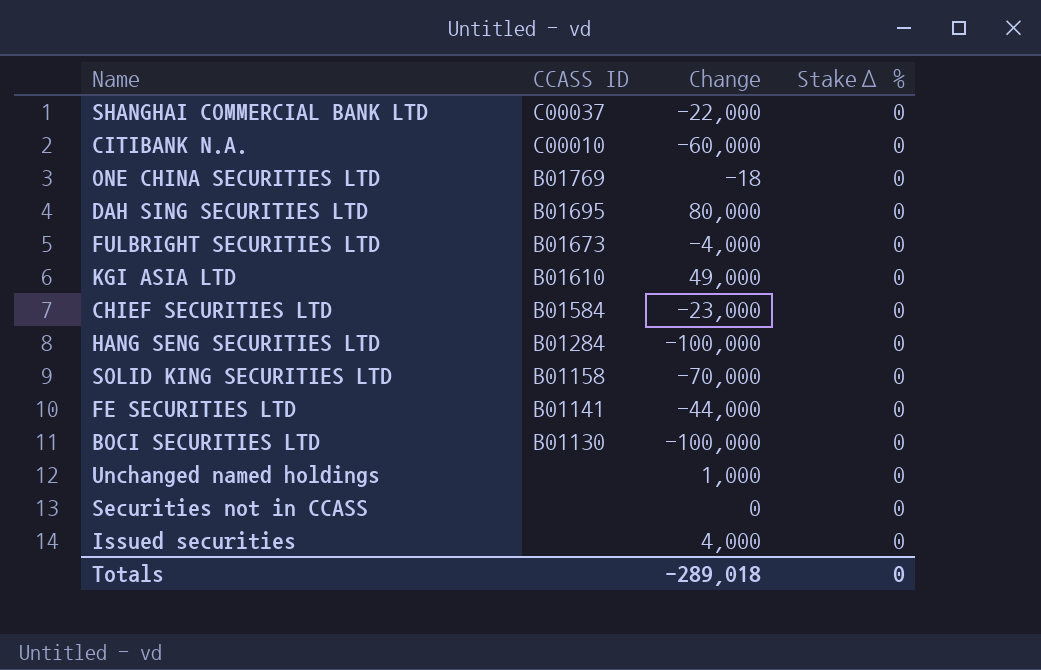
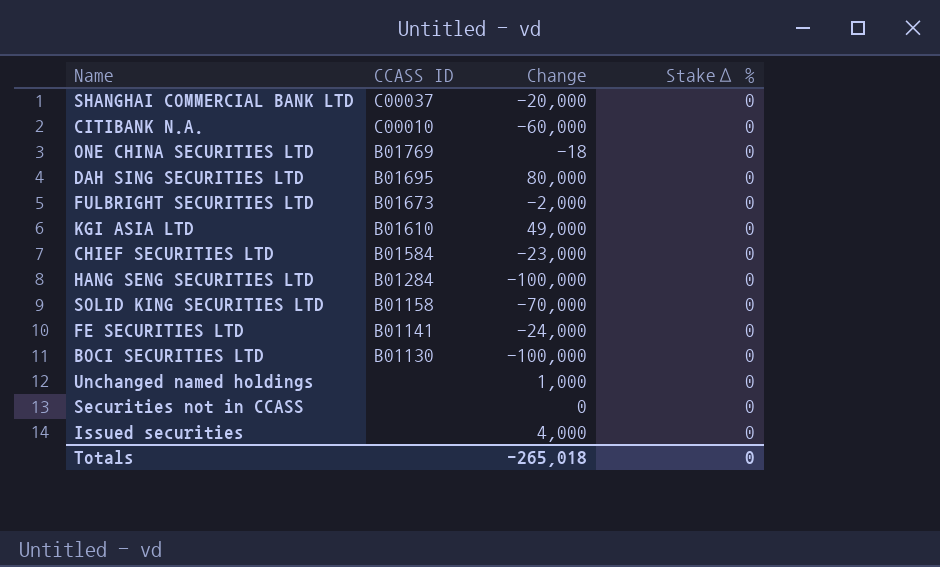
SHANGHAI COMMERCIAL BANK LTD | Change: -22,000 -> -20,000
FULBRIGHT SECURITIES LTD | Change: -4,000 -> -2,000
FE SECURITIES LTD | Change: -44,000 -> -24,000
Totals | Change: -289,018 -> -265,018

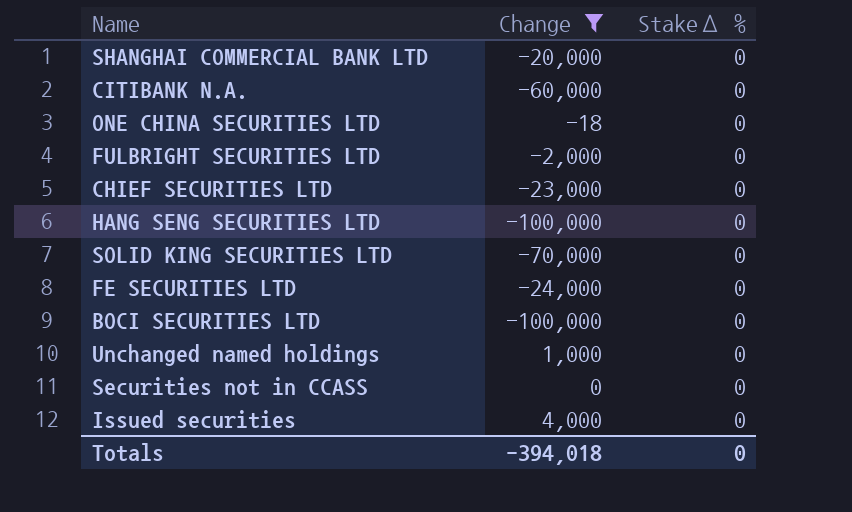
filter: none -> Change <= 4,000
column CCASS ID | position: 2 -> none
Totals | Change: -265,018 -> -394,018

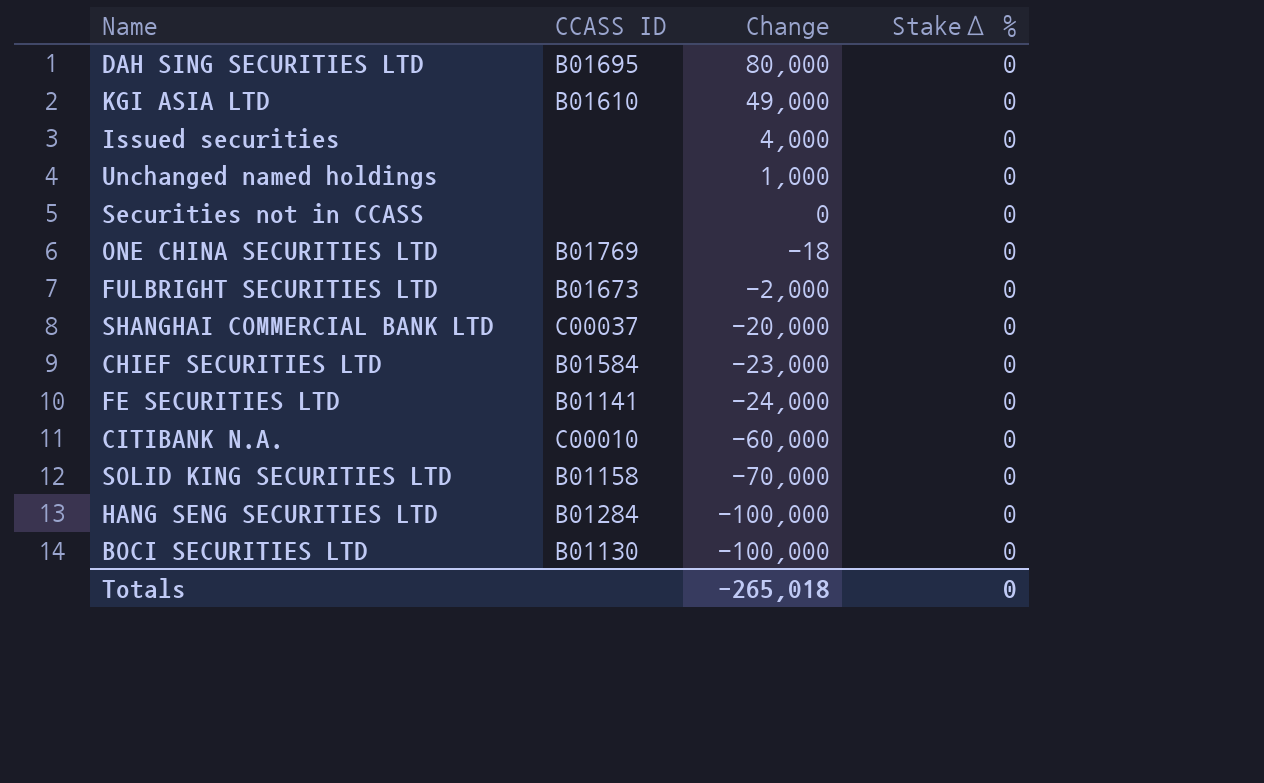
filter: Change <= 4,000 -> none
row order: none -> Change descending
column CCASS ID | position: none -> 2
Totals | Change: -394,018 -> -265,018

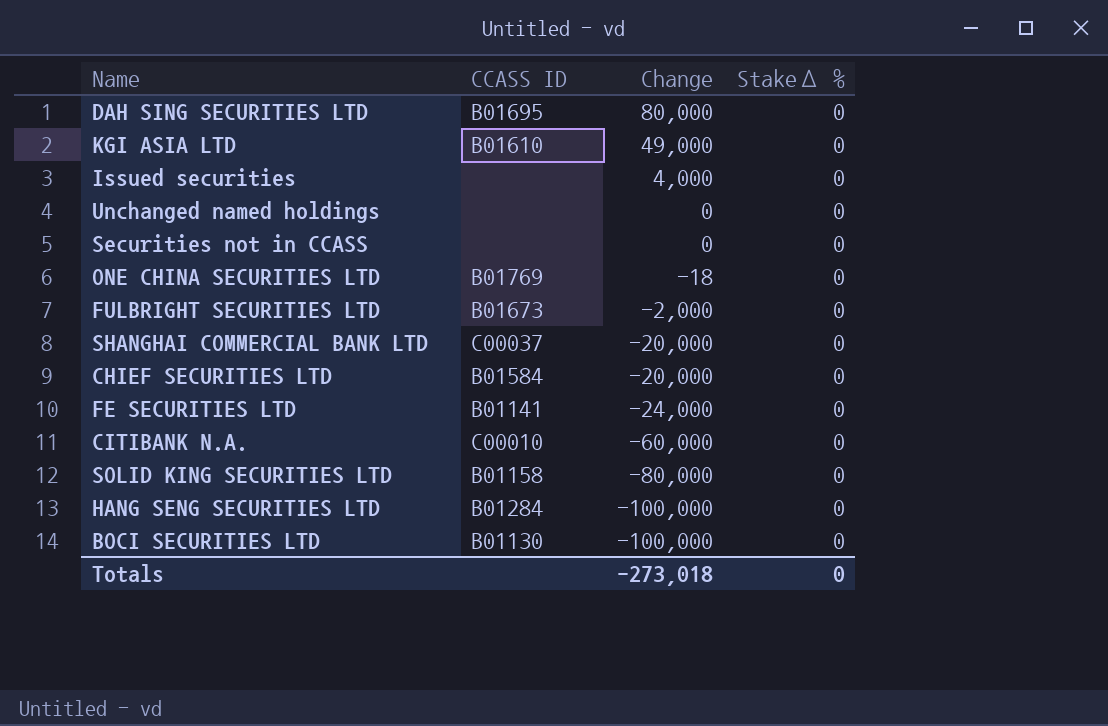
Unchanged named holdings | Change: 1,000 -> 0
CHIEF SECURITIES LTD | Change: -23,000 -> -20,000
SOLID KING SECURITIES LTD | Change: -70,000 -> -80,000
Totals | Change: -265,018 -> -273,018

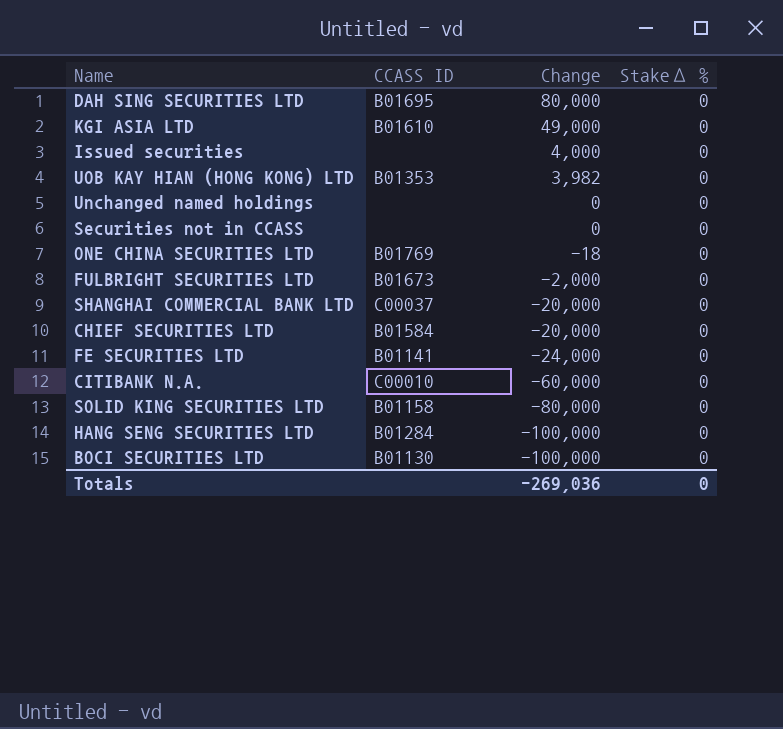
row UOB KAY HIAN (HONG KONG) LTD: none -> B01353 | 3,982 | 0
Totals | Change: -273,018 -> -269,036

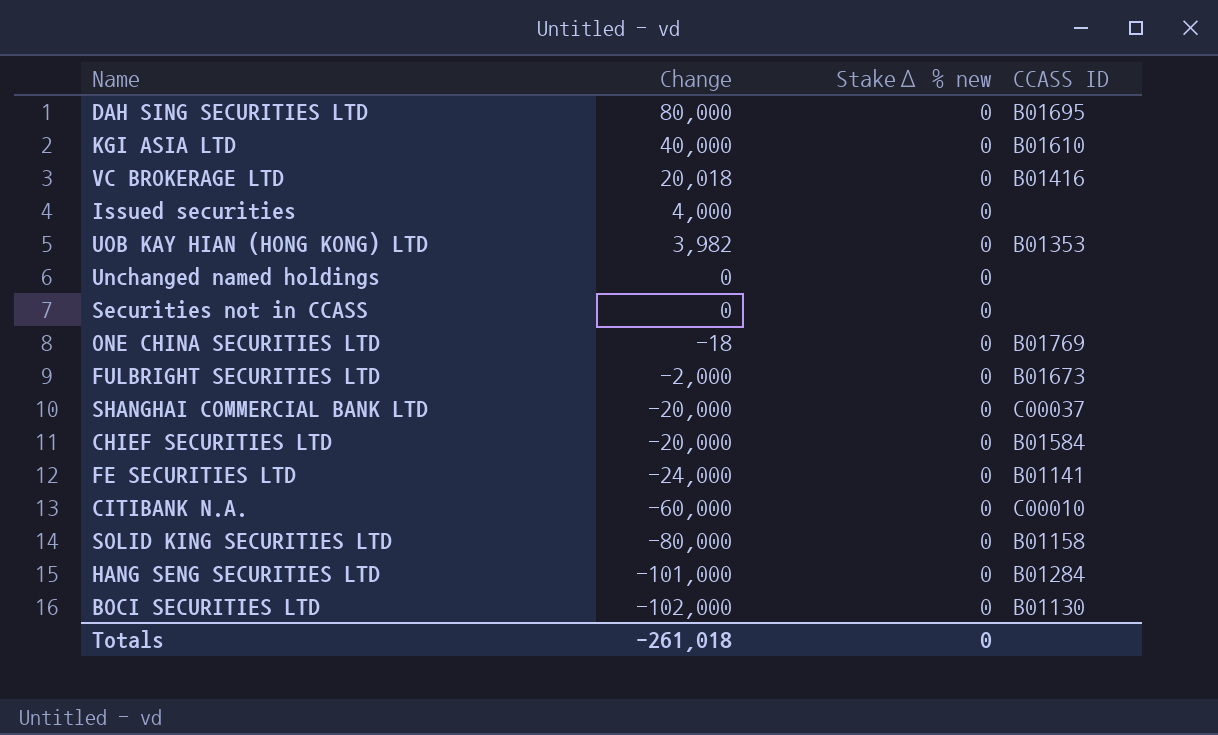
column name: StakeΔ % -> StakeΔ % new
column CCASS ID | position: 2 -> 4
KGI ASIA LTD | Change: 49,000 -> 40,000
row VC BROKERAGE LTD: none -> 20,018 | 0 | B01416
HANG SENG SECURITIES LTD | Change: -100,000 -> -101,000
BOCI SECURITIES LTD | Change: -100,000 -> -102,000
Totals | Change: -269,036 -> -261,018

